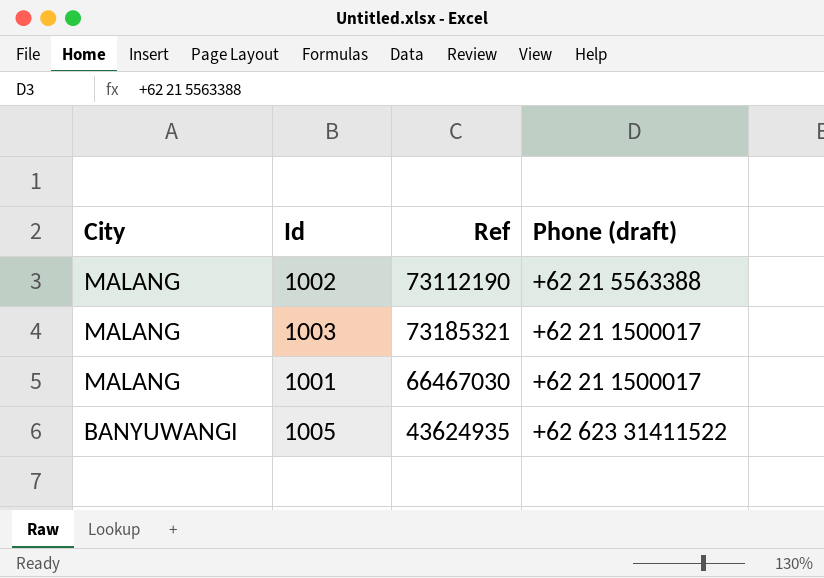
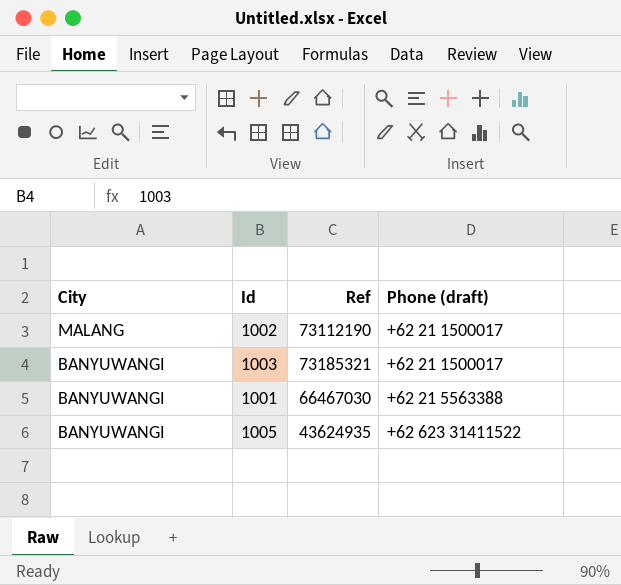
1002 | Phone (draft): +62 21 5563388 -> +62 21 1500017
1003 | City: MALANG -> BANYUWANGI
1001 | City: MALANG -> BANYUWANGI
1001 | Phone (draft): +62 21 1500017 -> +62 21 5563388

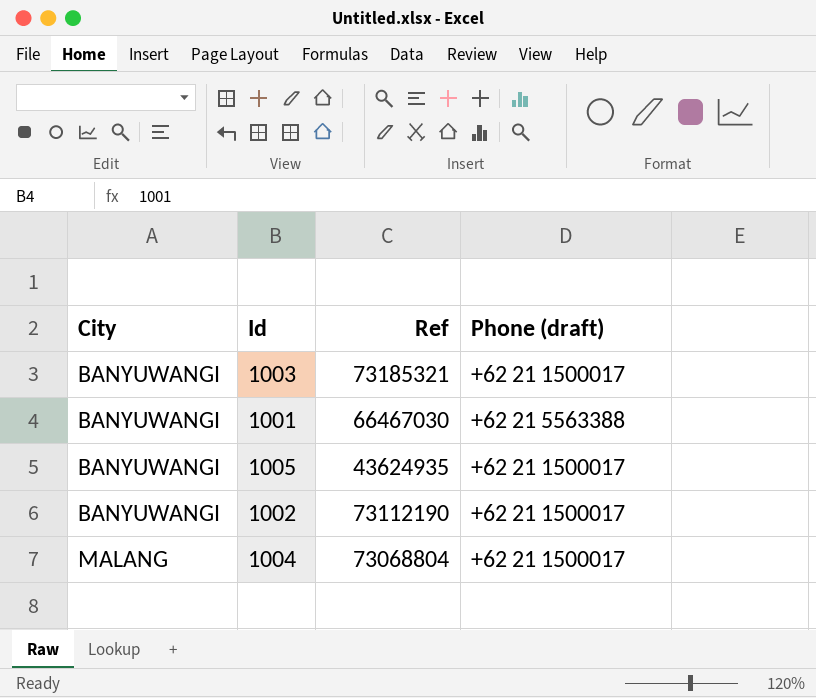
row order: City descending -> City ascending
1005 | Phone (draft): +62 623 31411522 -> +62 21 1500017
1002 | City: MALANG -> BANYUWANGI
row 1004: none -> MALANG | 73068804 | +62 21 1500017

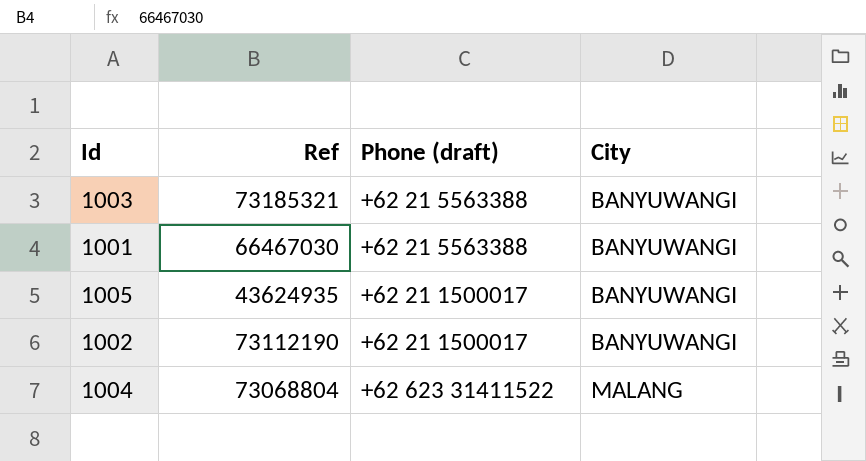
column City | position: 1 -> 4
1003 | Phone (draft): +62 21 1500017 -> +62 21 5563388
1004 | Phone (draft): +62 21 1500017 -> +62 623 31411522

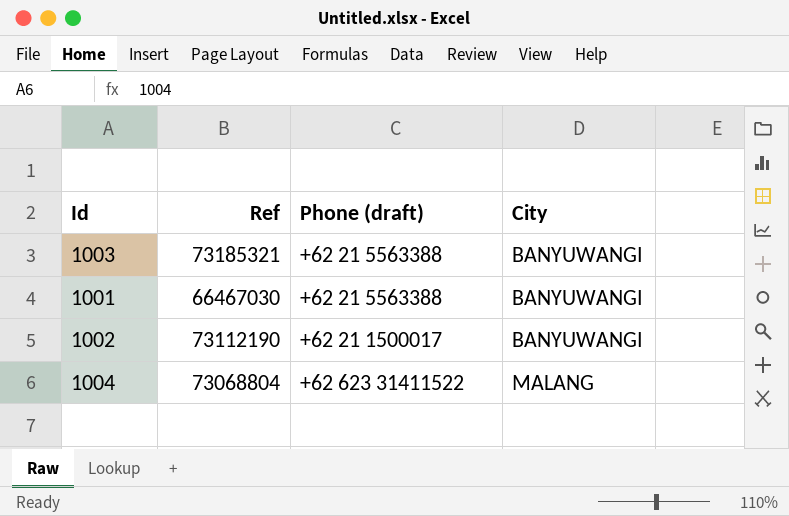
row 1005: 43624935 | +62 21 1500017 | BANYUWANGI -> none

